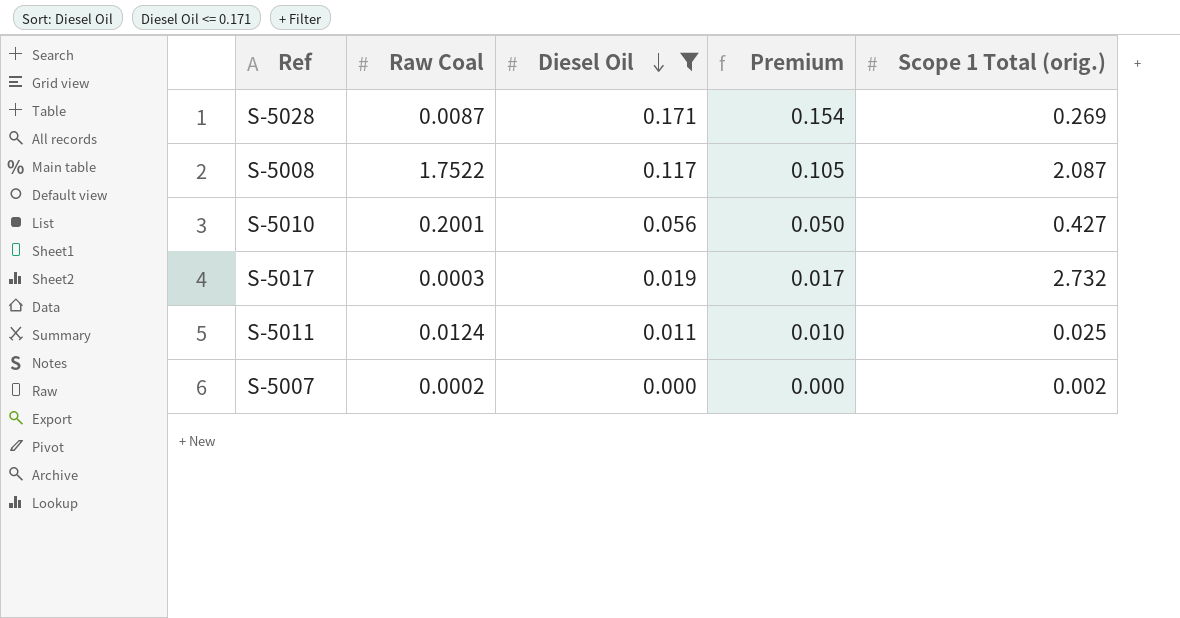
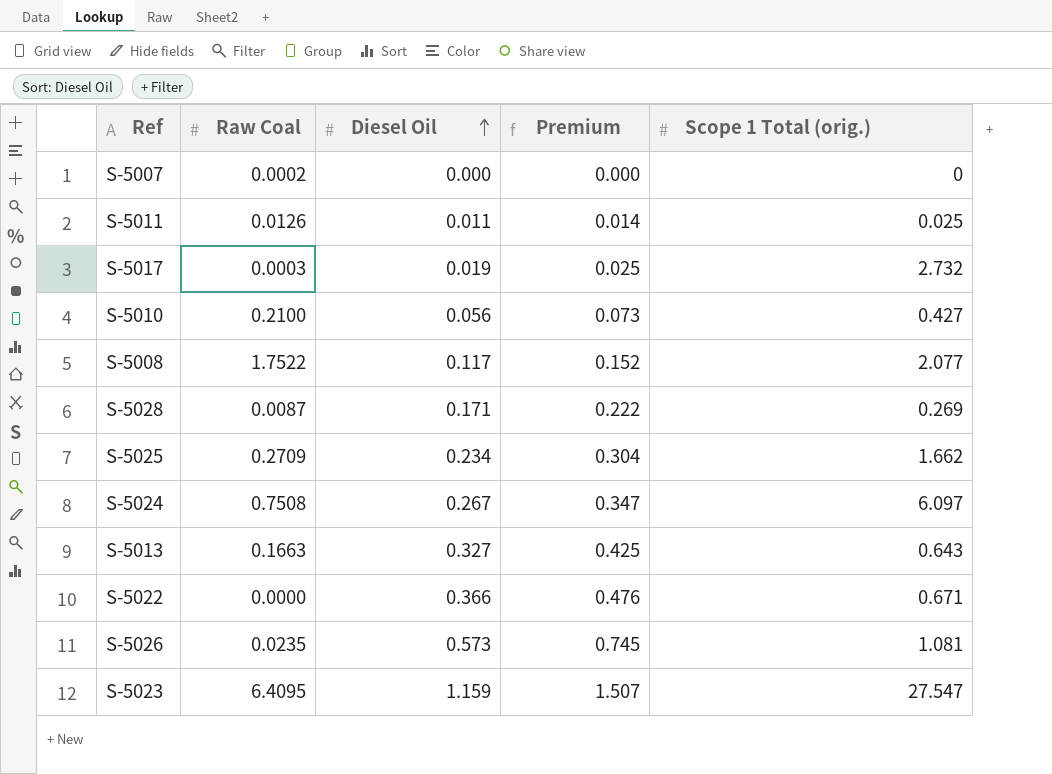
filter: Diesel Oil <= 0.171 -> none
row order: Diesel Oil descending -> Diesel Oil ascending
column Premium | formula: [Diesel Oil] * 0.9 -> [Diesel Oil] * 1.3
S-5007 | Scope 1 Total (orig.): 0.002 -> 0
S-5011 | Raw Coal: 0.0124 -> 0.0126
S-5010 | Raw Coal: 0.2001 -> 0.2100
S-5008 | Scope 1 Total (orig.): 2.087 -> 2.077

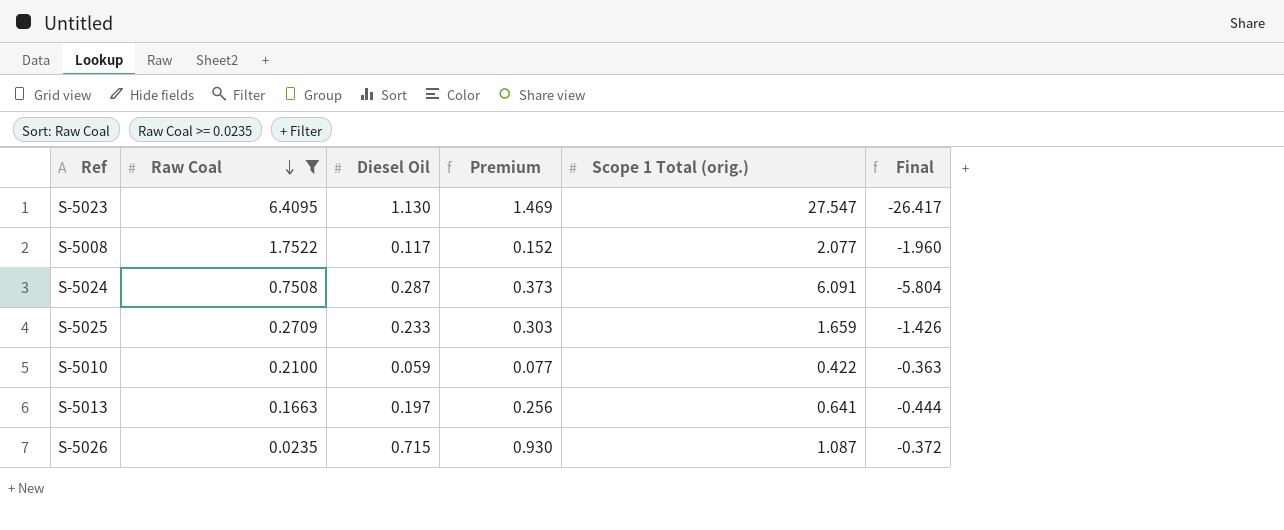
filter: none -> Raw Coal >= 0.0235
row order: Diesel Oil ascending -> Raw Coal descending
column Final | formula: none -> [Diesel Oil] - [Scope 1 Total (orig.)]
S-5023 | Diesel Oil: 1.159 -> 1.130
S-5023 | Premium: 1.507 -> 1.469
S-5024 | Diesel Oil: 0.267 -> 0.287
S-5024 | Premium: 0.347 -> 0.373
S-5024 | Scope 1 Total (orig.): 6.097 -> 6.091
S-5025 | Diesel Oil: 0.234 -> 0.233
S-5025 | Premium: 0.304 -> 0.303
S-5025 | Scope 1 Total (orig.): 1.662 -> 1.659
S-5010 | Diesel Oil: 0.056 -> 0.059
S-5010 | Premium: 0.073 -> 0.077
S-5010 | Scope 1 Total (orig.): 0.427 -> 0.422
S-5013 | Diesel Oil: 0.327 -> 0.197
S-5013 | Premium: 0.425 -> 0.256
S-5013 | Scope 1 Total (orig.): 0.643 -> 0.641
S-5026 | Diesel Oil: 0.573 -> 0.715
S-5026 | Premium: 0.745 -> 0.930
S-5026 | Scope 1 Total (orig.): 1.081 -> 1.087

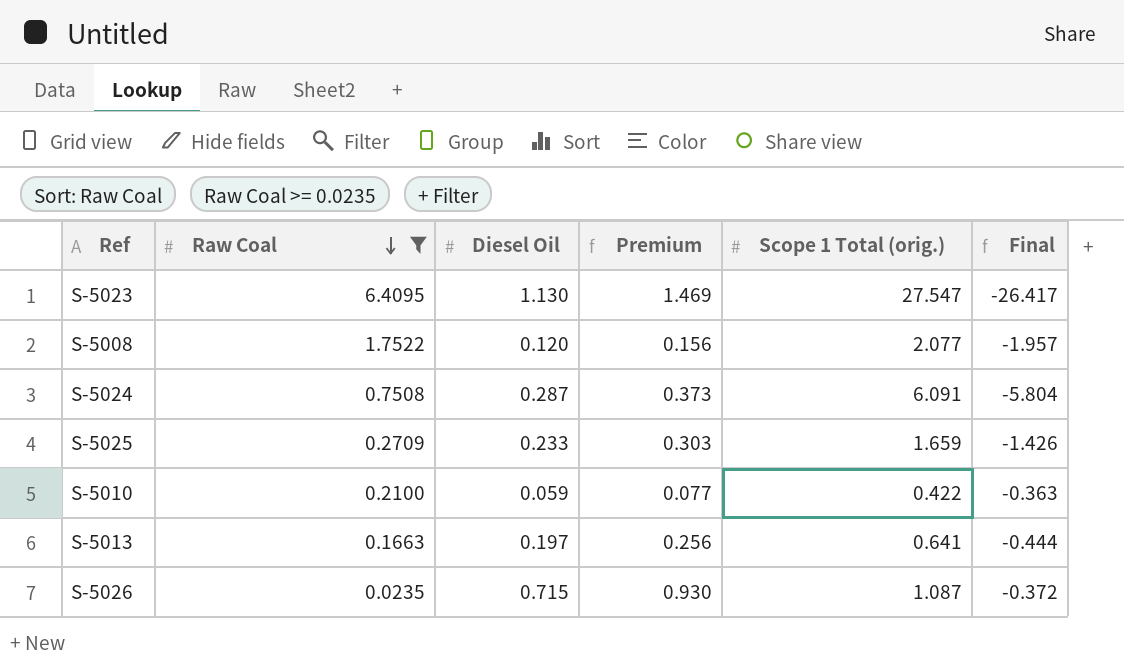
S-5008 | Diesel Oil: 0.117 -> 0.120
S-5008 | Premium: 0.152 -> 0.156
S-5008 | Final: -1.960 -> -1.957

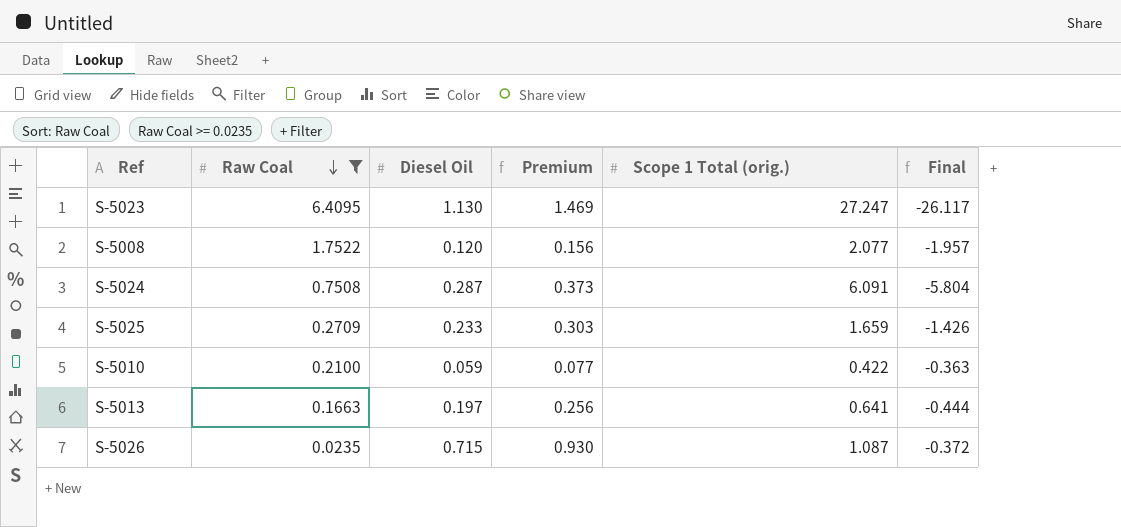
S-5023 | Scope 1 Total (orig.): 27.547 -> 27.247
S-5023 | Final: -26.417 -> -26.117

